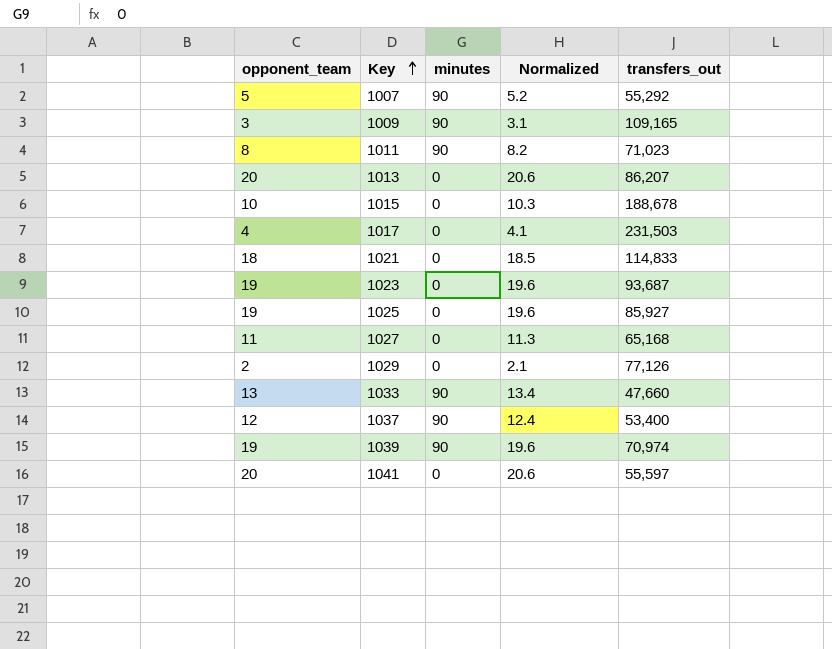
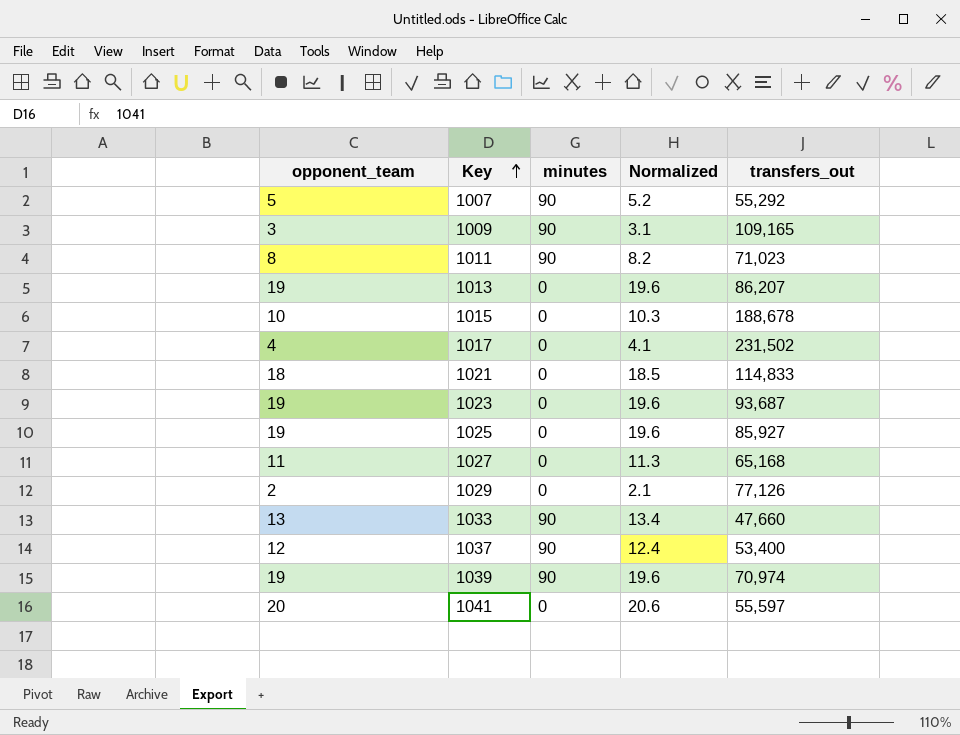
1013 | opponent_team: 20 -> 19
1013 | Normalized: 20.6 -> 19.6
1017 | transfers_out: 231,503 -> 231,502

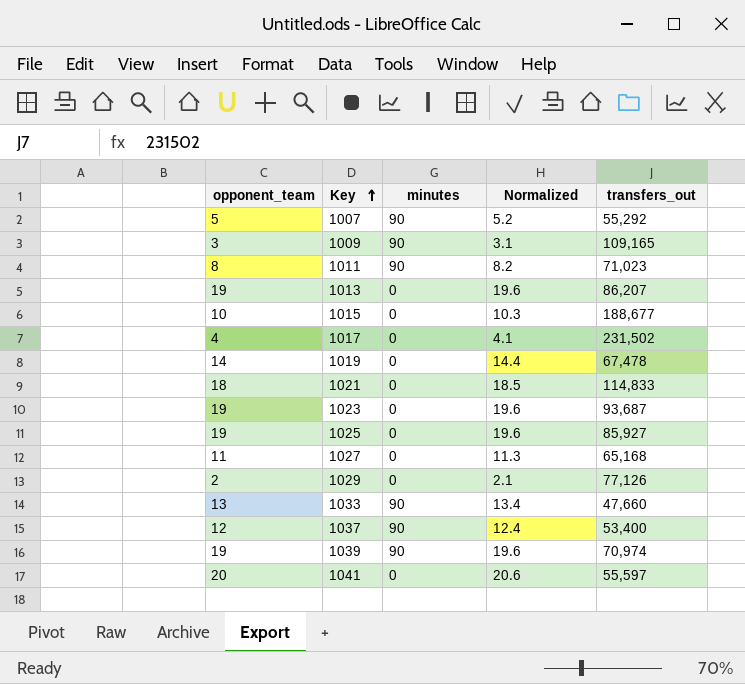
1015 | transfers_out: 188,678 -> 188,677
row 1019: none -> 14 | 0 | 14.4 | 67,478

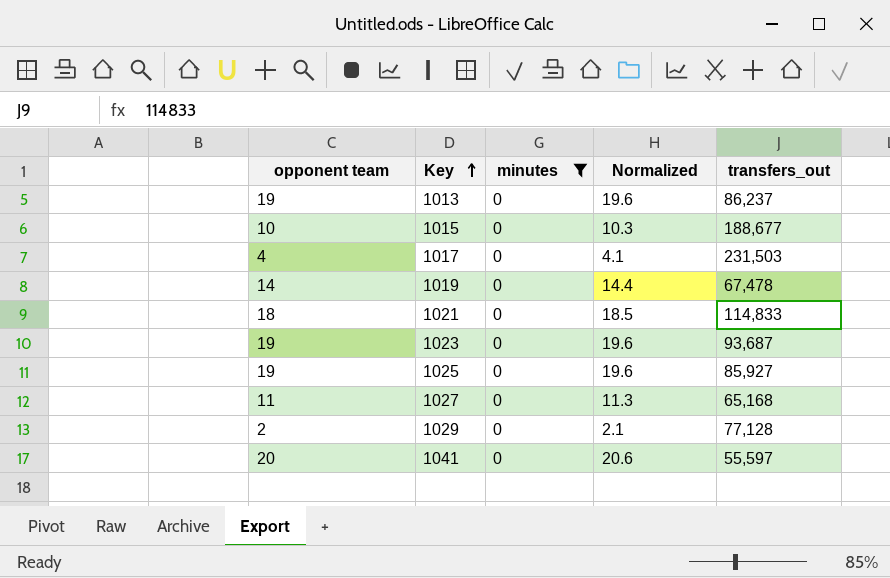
filter: none -> minutes = 0
column name: opponent_team -> opponent team
1013 | transfers_out: 86,207 -> 86,237
1017 | transfers_out: 231,502 -> 231,503
1029 | transfers_out: 77,126 -> 77,128

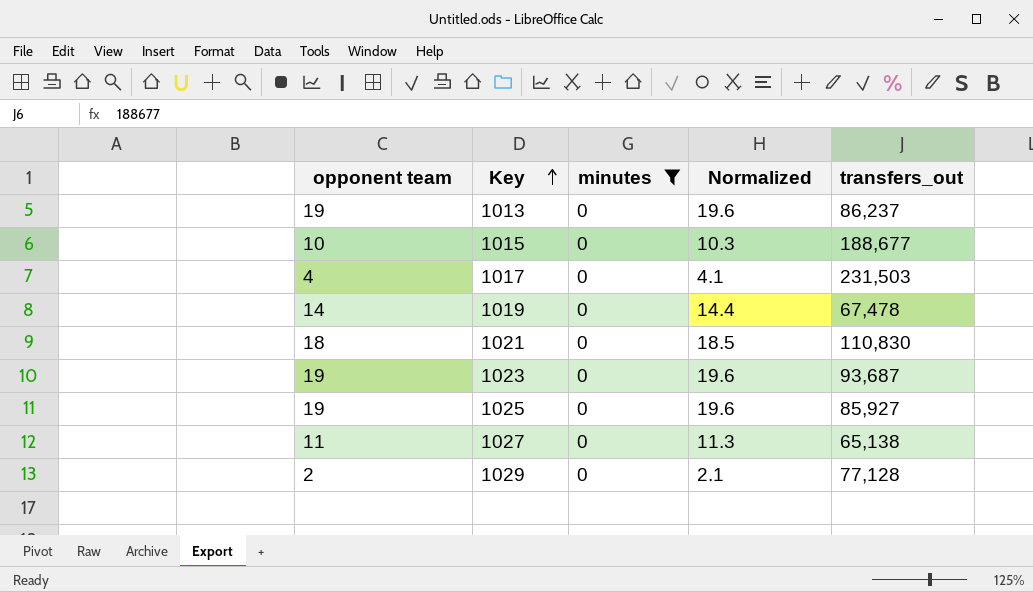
row 1041: 20 | 0 | 20.6 | 55,597 -> none
1021 | transfers_out: 114,833 -> 110,830
1027 | transfers_out: 65,168 -> 65,138

